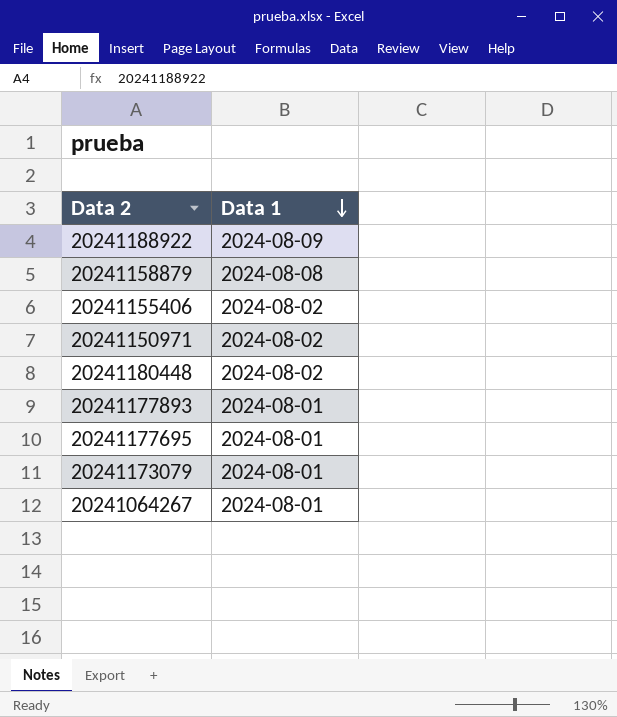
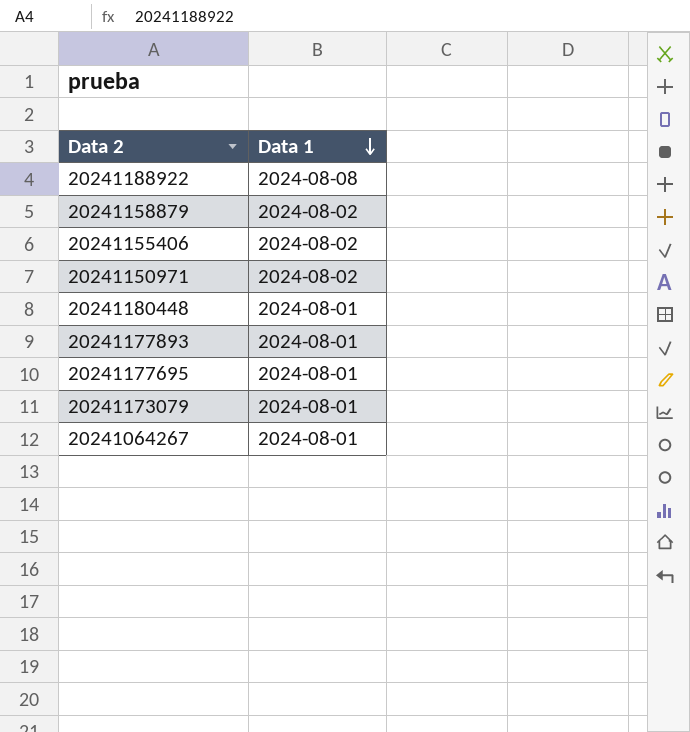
20241188922 | Data 1: 2024-08-09 -> 2024-08-08
20241158879 | Data 1: 2024-08-08 -> 2024-08-02
20241180448 | Data 1: 2024-08-02 -> 2024-08-01

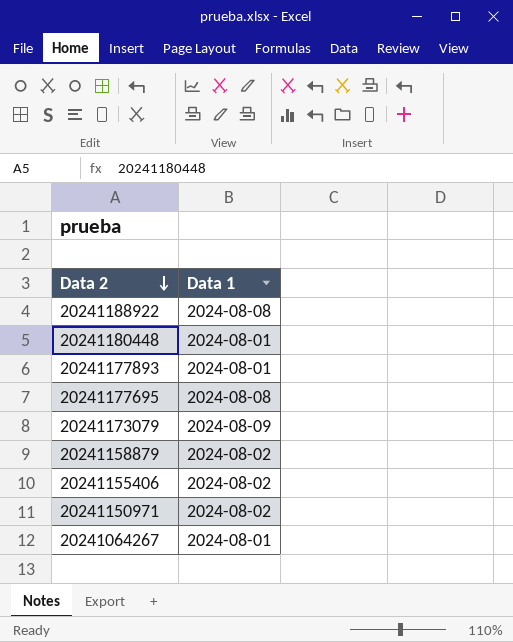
row order: Data 1 descending -> Data 2 descending
20241177695 | Data 1: 2024-08-01 -> 2024-08-08
20241173079 | Data 1: 2024-08-01 -> 2024-08-09

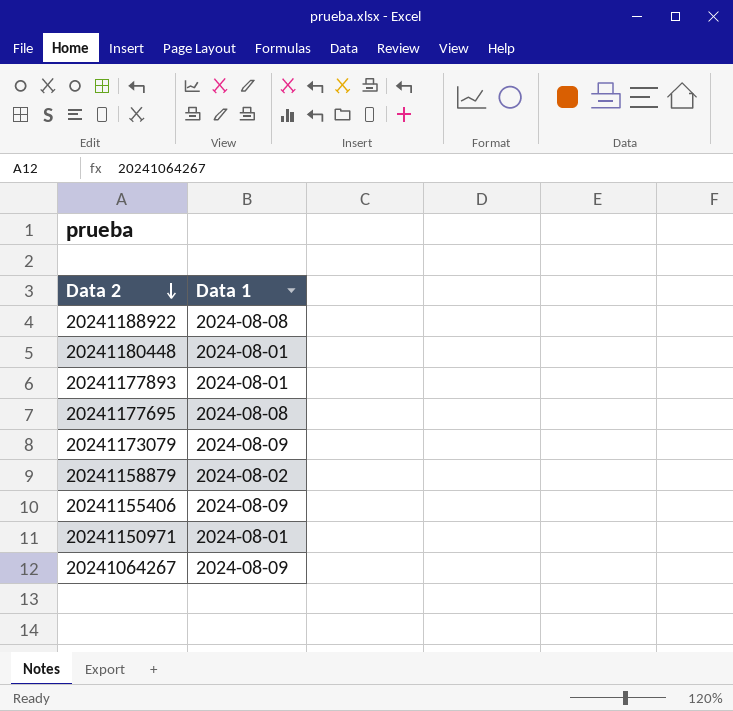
20241155406 | Data 1: 2024-08-02 -> 2024-08-09
20241150971 | Data 1: 2024-08-02 -> 2024-08-01
20241064267 | Data 1: 2024-08-01 -> 2024-08-09

